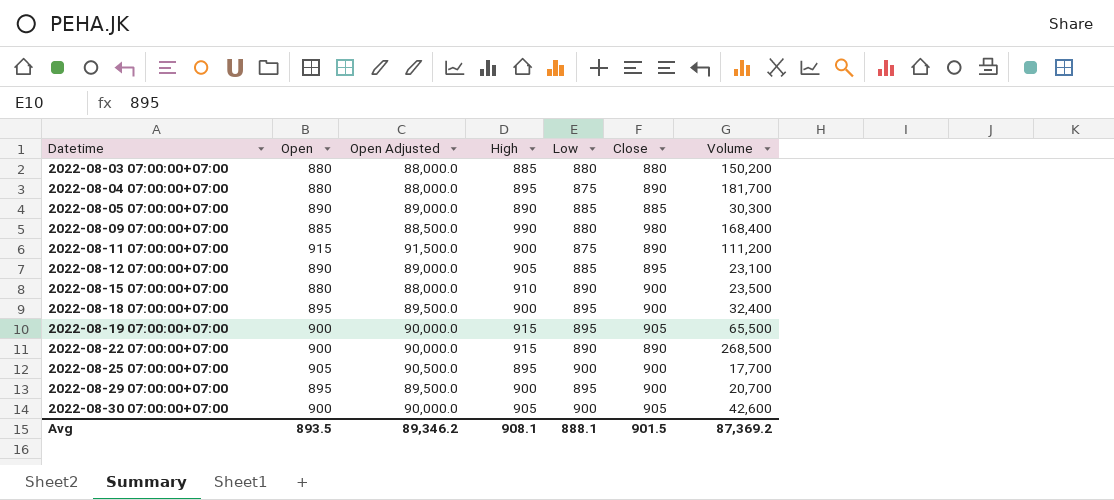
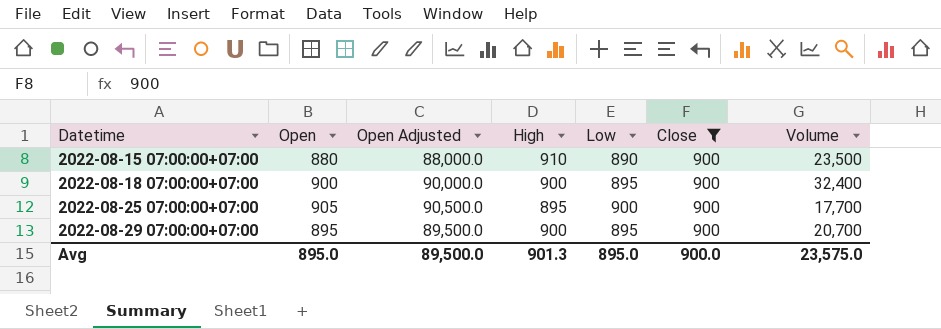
filter: none -> Close = 900
2022-08-18 07:00:00+07:00 | Open: 895 -> 900
2022-08-18 07:00:00+07:00 | Open Adjusted: 89,500.0 -> 90,000.0
Avg | Open: 893.5 -> 895.0
Avg | Open Adjusted: 89,346.2 -> 89,500.0
Avg | High: 908.1 -> 901.3
Avg | Low: 888.1 -> 895.0
Avg | Close: 901.5 -> 900.0
Avg | Volume: 87,369.2 -> 23,575.0

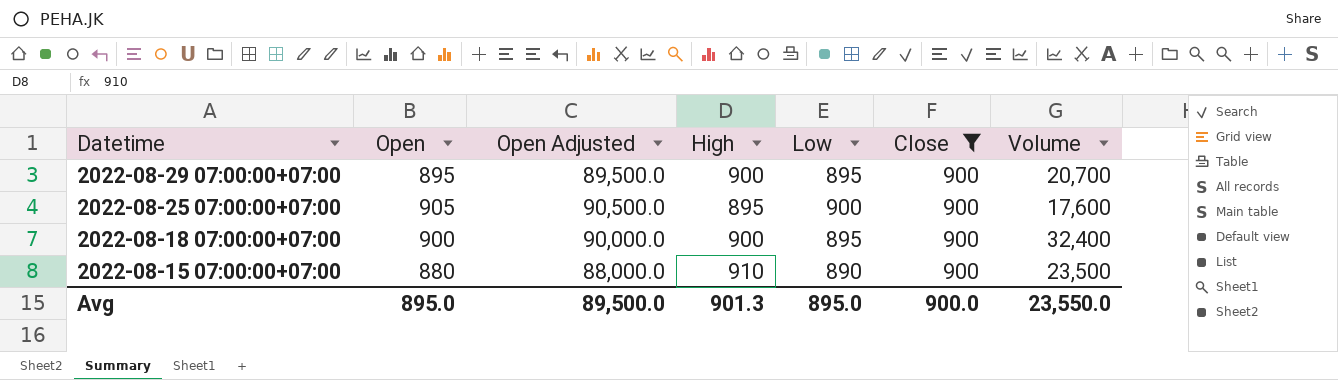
row order: Datetime ascending -> Datetime descending
2022-08-25 07:00:00+07:00 | Volume: 17,700 -> 17,600
Avg | Volume: 23,575.0 -> 23,550.0

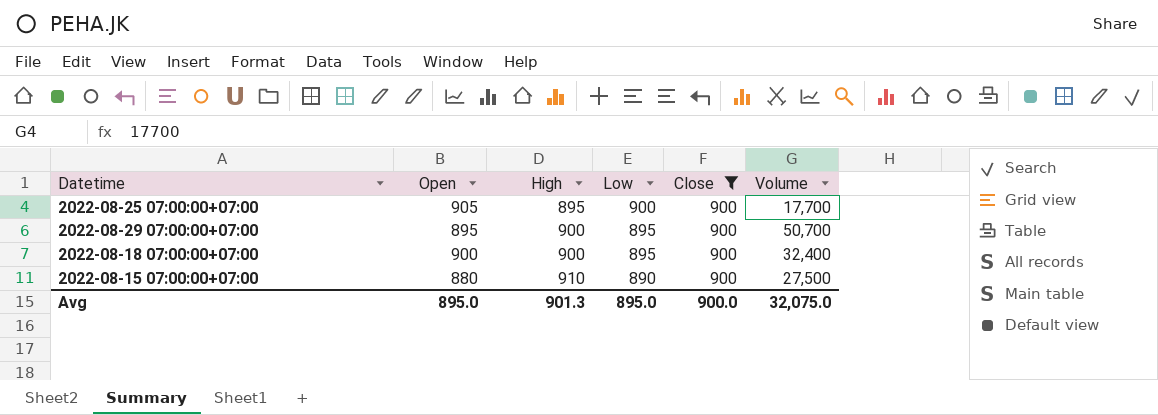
row order: Datetime descending -> High ascending
column Open Adjusted | formula: [Open] * 100 -> none
2022-08-25 07:00:00+07:00 | Volume: 17,600 -> 17,700
2022-08-29 07:00:00+07:00 | Volume: 20,700 -> 50,700
2022-08-15 07:00:00+07:00 | Volume: 23,500 -> 27,500
Avg | Volume: 23,550.0 -> 32,075.0

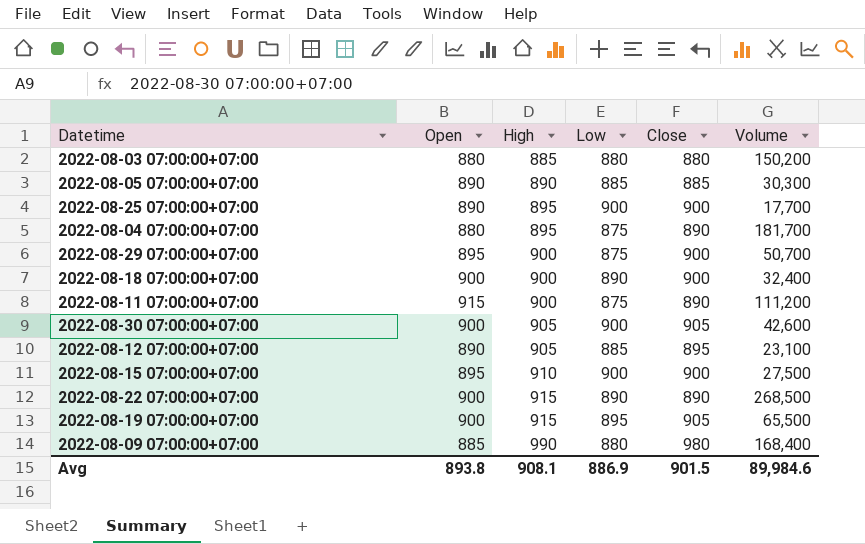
filter: Close = 900 -> none
2022-08-25 07:00:00+07:00 | Open: 905 -> 890
2022-08-29 07:00:00+07:00 | Low: 895 -> 875
2022-08-18 07:00:00+07:00 | Low: 895 -> 890
2022-08-15 07:00:00+07:00 | Open: 880 -> 895
2022-08-15 07:00:00+07:00 | Low: 890 -> 900
Avg | Open: 895.0 -> 893.8
Avg | High: 901.3 -> 908.1
Avg | Low: 895.0 -> 886.9
Avg | Close: 900.0 -> 901.5
Avg | Volume: 32,075.0 -> 89,984.6

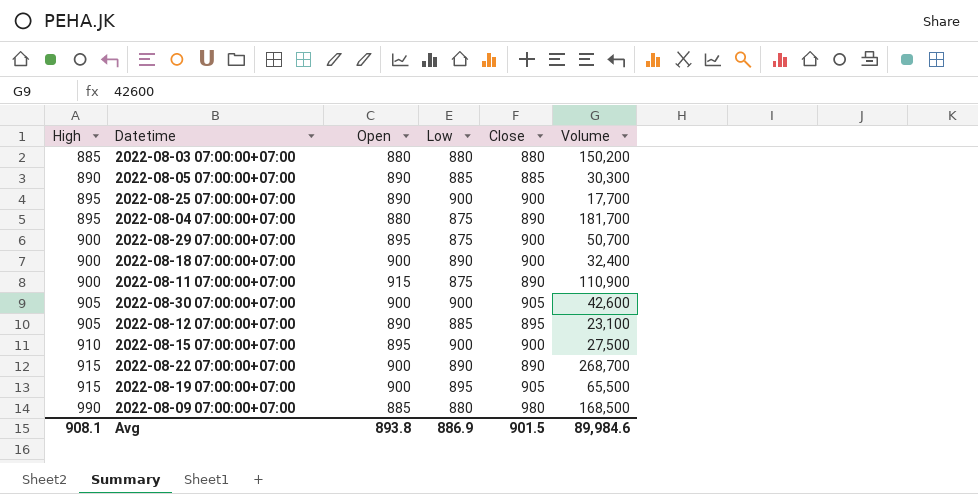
column High | position: 3 -> 1
2022-08-11 07:00:00+07:00 | Volume: 111,200 -> 110,900
2022-08-22 07:00:00+07:00 | Volume: 268,500 -> 268,700
2022-08-09 07:00:00+07:00 | Volume: 168,400 -> 168,500

